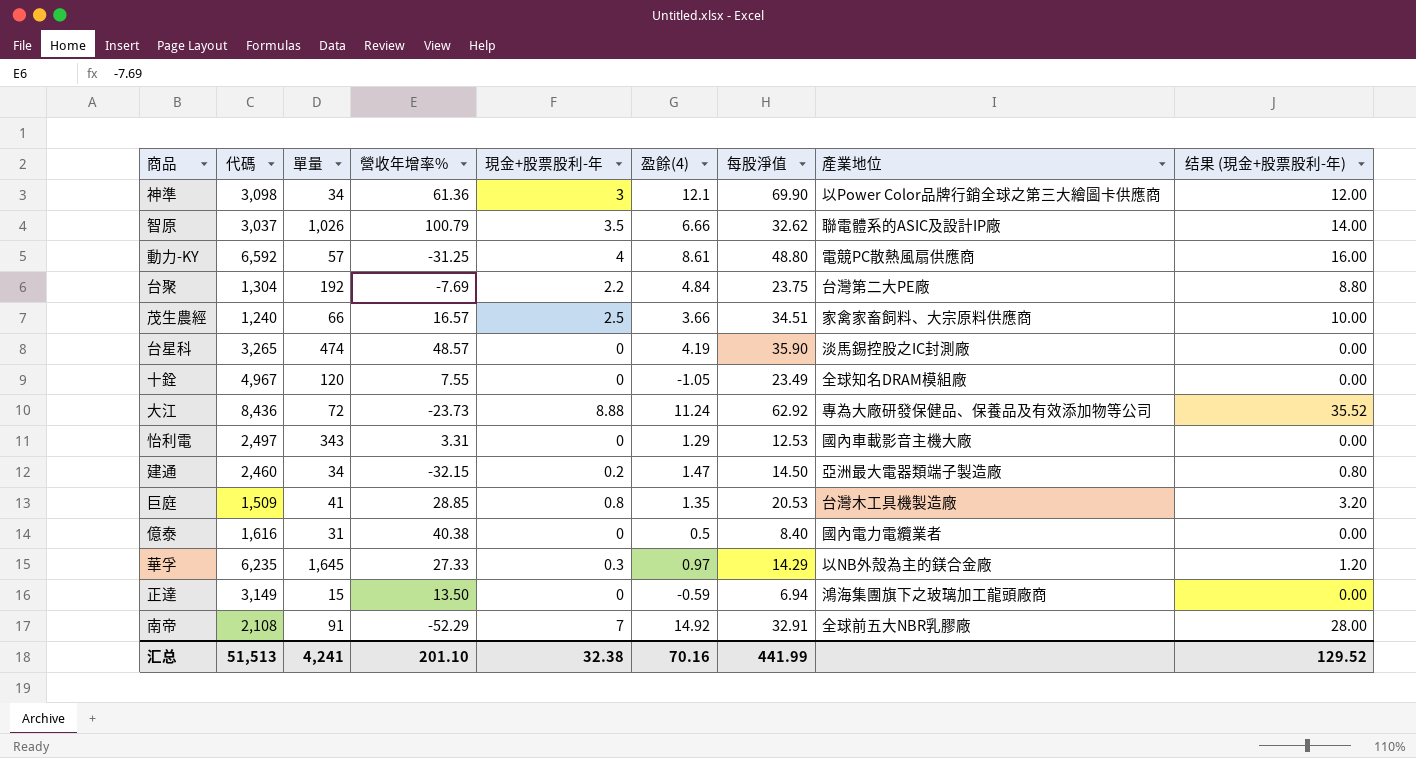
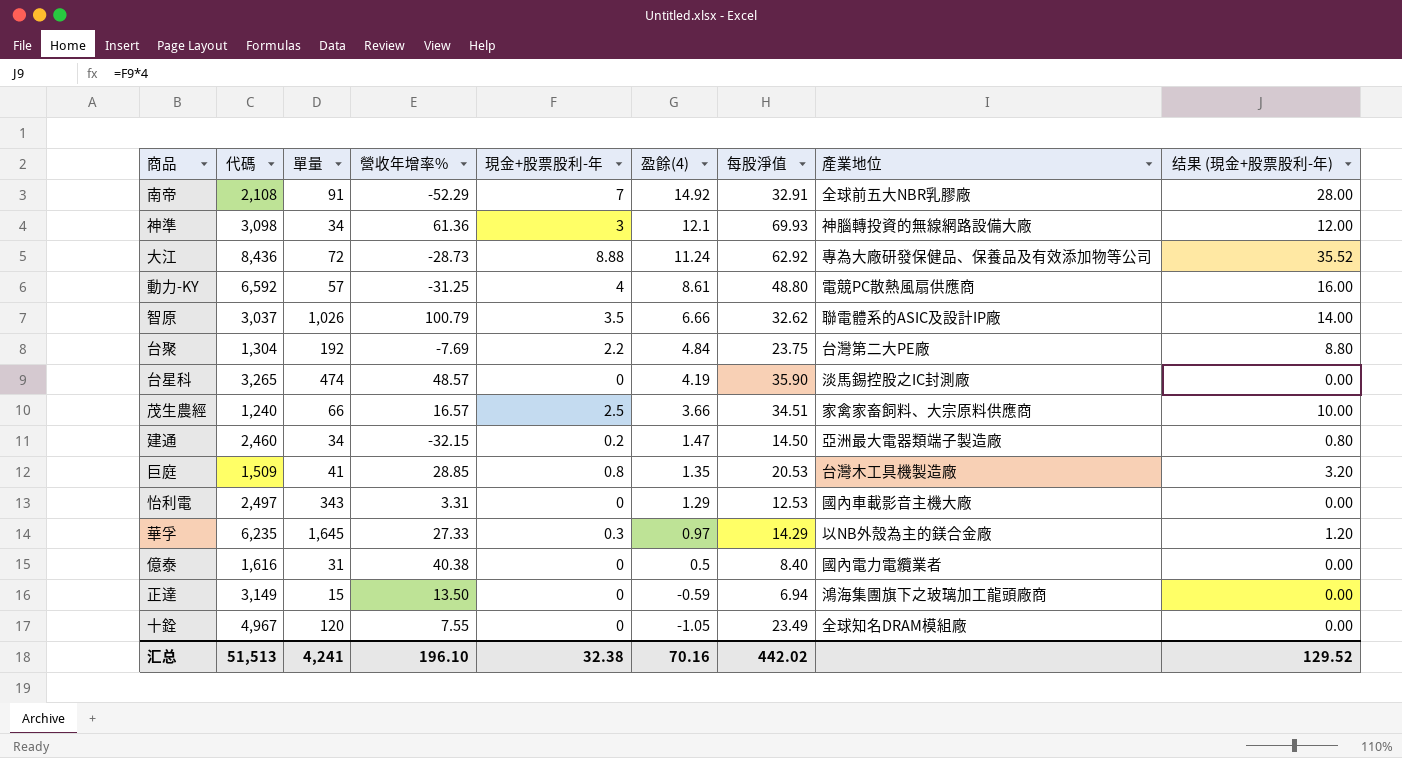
row order: none -> 盈餘(4) descending
神準 | 每股淨值: 69.90 -> 69.93
神準 | 產業地位: 以Power Color品牌行銷全球之第三大繪圖卡供應商 -> 神腦轉投資的無線網路設備大廠
大江 | 營收年增率%: -23.73 -> -28.73
汇总 | 營收年增率%: 201.10 -> 196.10
汇总 | 每股淨值: 441.99 -> 442.02

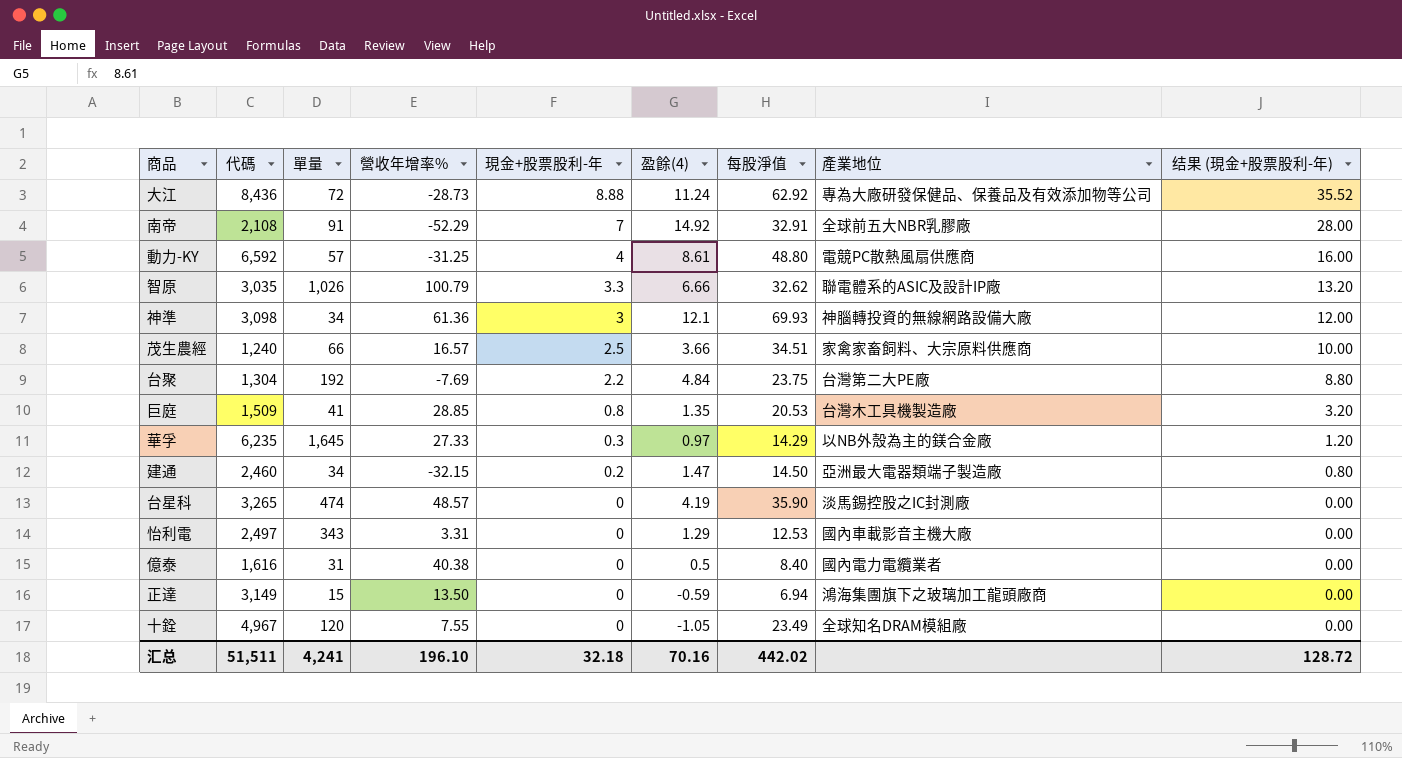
row order: 盈餘(4) descending -> 現金+股票股利-年 descending
智原 | 代碼: 3,037 -> 3,035
智原 | 現金+股票股利-年: 3.5 -> 3.3
智原 | 结果 (現金+股票股利-年): 14.00 -> 13.20
汇总 | 代碼: 51,513 -> 51,511
汇总 | 現金+股票股利-年: 32.38 -> 32.18
汇总 | 结果 (現金+股票股利-年): 129.52 -> 128.72

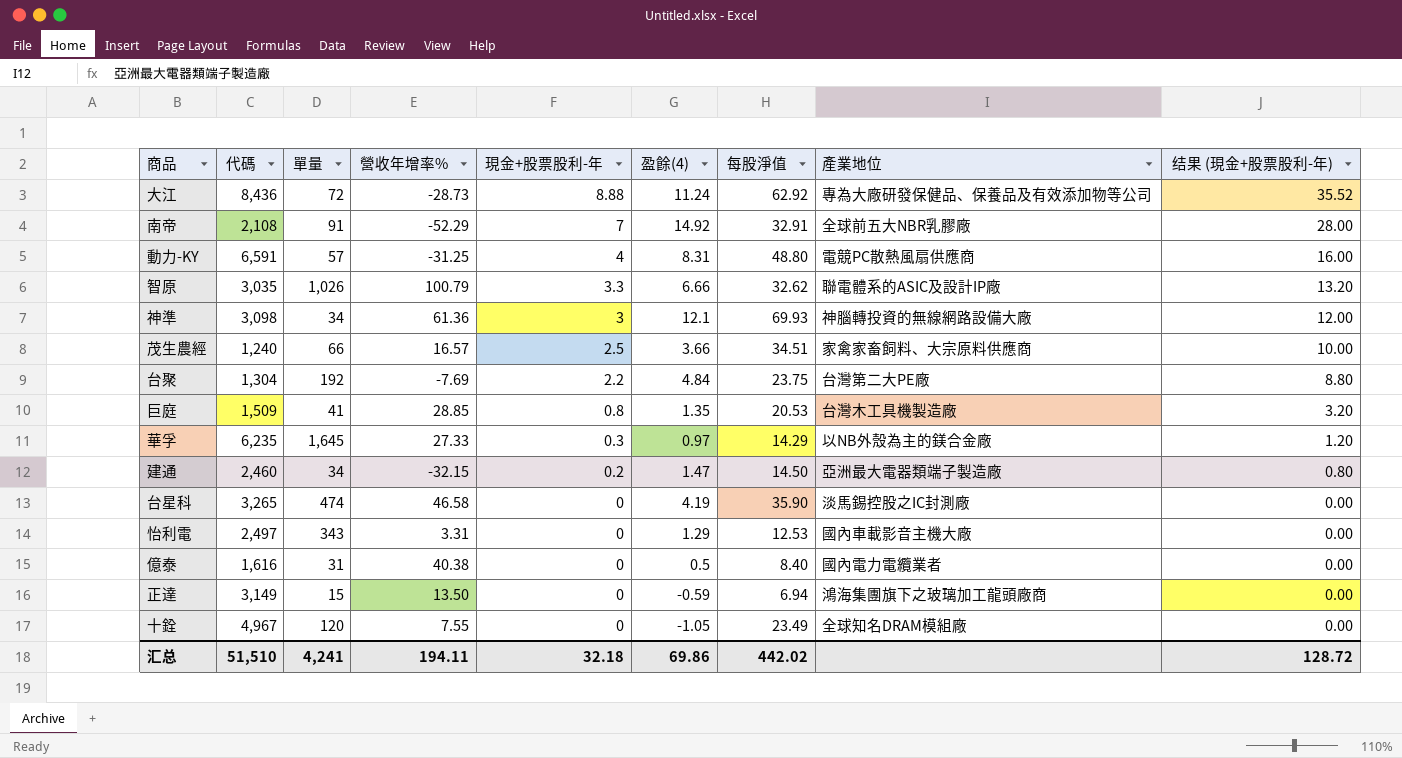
動力-KY | 代碼: 6,592 -> 6,591
動力-KY | 盈餘(4): 8.61 -> 8.31
台星科 | 營收年增率%: 48.57 -> 46.58
汇总 | 代碼: 51,511 -> 51,510
汇总 | 營收年增率%: 196.10 -> 194.11
汇总 | 盈餘(4): 70.16 -> 69.86

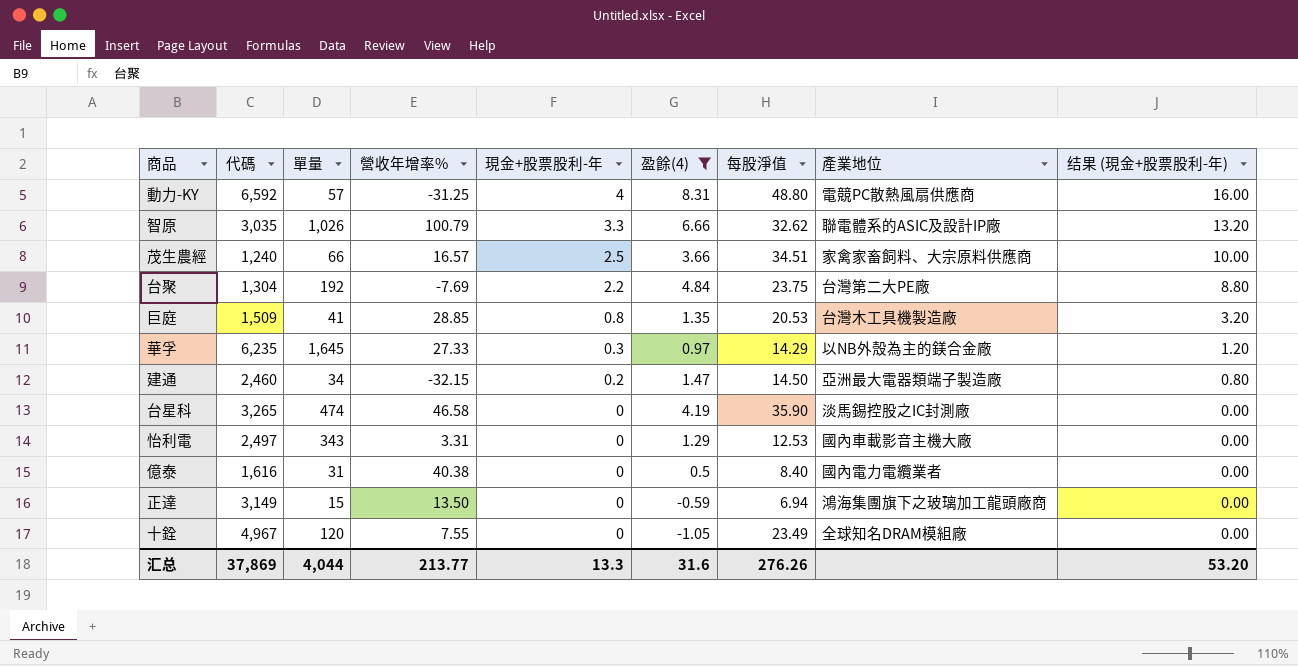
filter: none -> 盈餘(4) <= 8.31
動力-KY | 代碼: 6,591 -> 6,592
汇总 | 代碼: 51,510 -> 37,869
汇总 | 單量: 4,241 -> 4,044
汇总 | 營收年增率%: 194.11 -> 213.77
汇总 | 現金+股票股利-年: 32.18 -> 13.3
汇总 | 盈餘(4): 69.86 -> 31.6
汇总 | 每股淨值: 442.02 -> 276.26
汇总 | 结果 (現金+股票股利-年): 128.72 -> 53.20

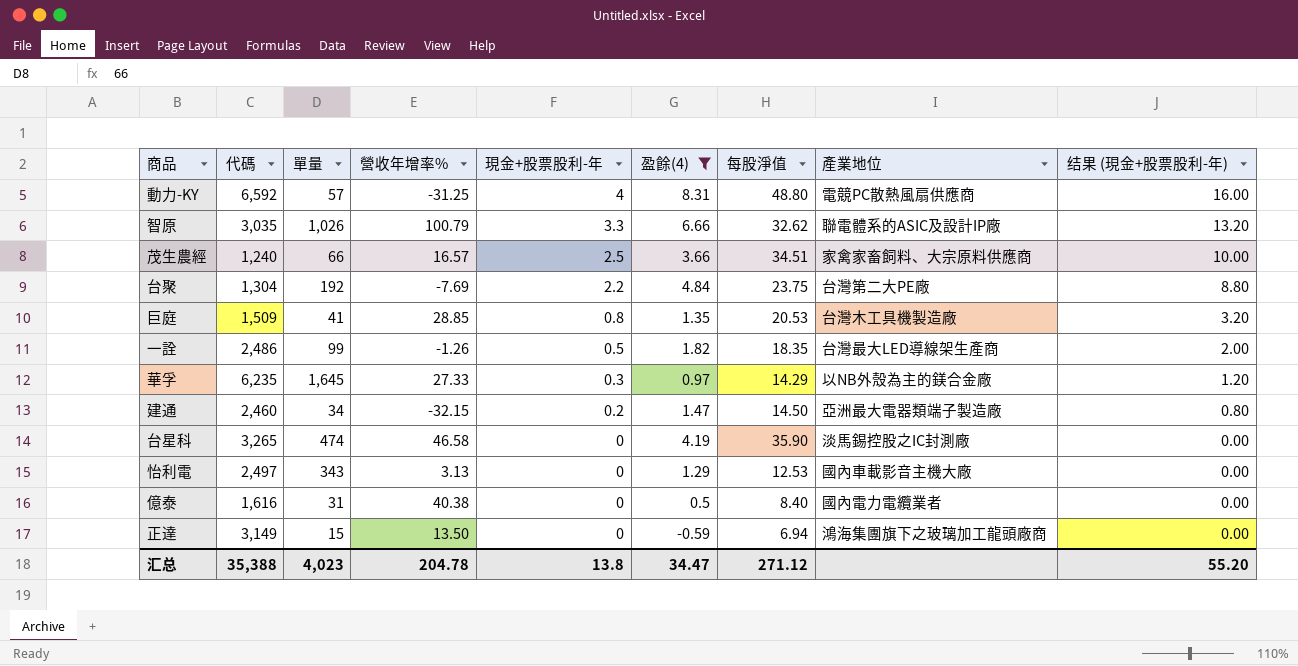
row 十銓: 4,967 | 120 | 7.55 | 0 | -1.05 | 23.49 | 全球知名DRAM模組廠 | 0.00 -> none
row 一詮: none -> 2,486 | 99 | -1.26 | 0.5 | 1.82 | 18.35 | 台灣最大LED導線架生產商 | 2.00
怡利電 | 營收年增率%: 3.31 -> 3.13
汇总 | 代碼: 37,869 -> 35,388
汇总 | 單量: 4,044 -> 4,023
汇总 | 營收年增率%: 213.77 -> 204.78
汇总 | 現金+股票股利-年: 13.3 -> 13.8
汇总 | 盈餘(4): 31.6 -> 34.47
汇总 | 每股淨值: 276.26 -> 271.12
汇总 | 结果 (現金+股票股利-年): 53.20 -> 55.20

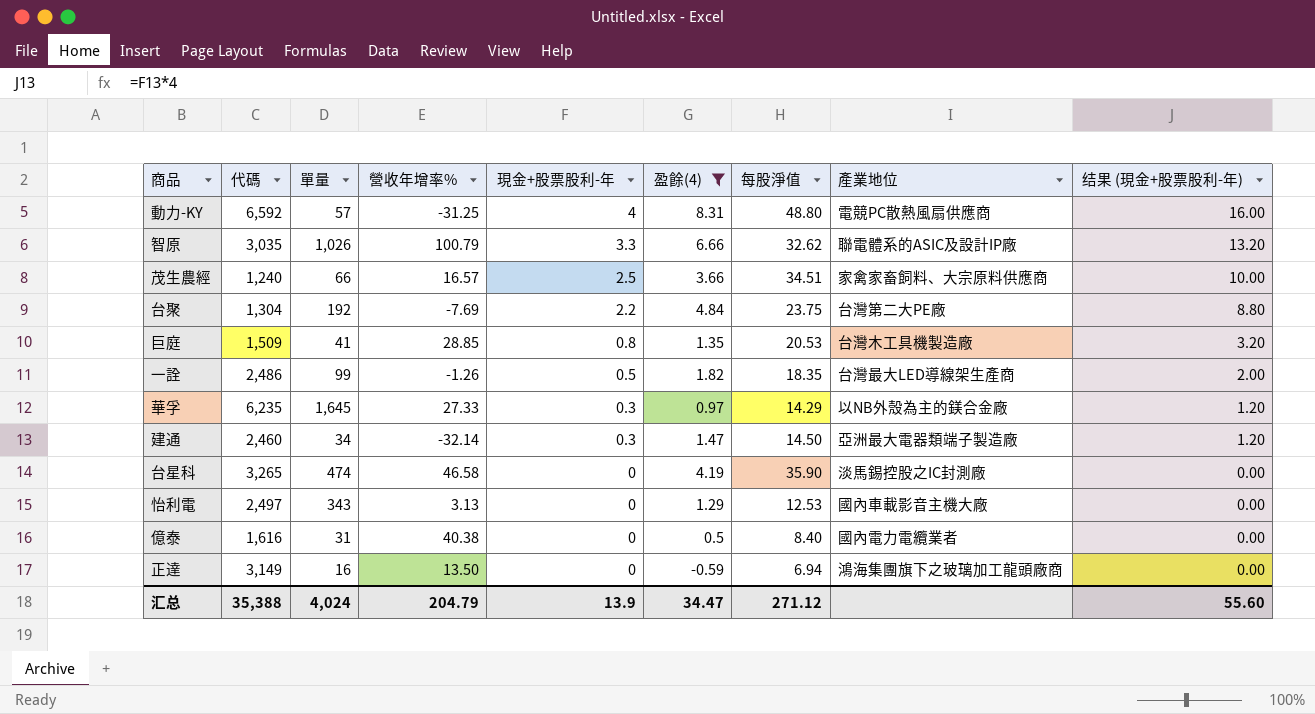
建通 | 營收年增率%: -32.15 -> -32.14
建通 | 現金+股票股利-年: 0.2 -> 0.3
建通 | 结果 (現金+股票股利-年): 0.80 -> 1.20
正達 | 單量: 15 -> 16
汇总 | 單量: 4,023 -> 4,024
汇总 | 營收年增率%: 204.78 -> 204.79
汇总 | 現金+股票股利-年: 13.8 -> 13.9
汇总 | 结果 (現金+股票股利-年): 55.20 -> 55.60

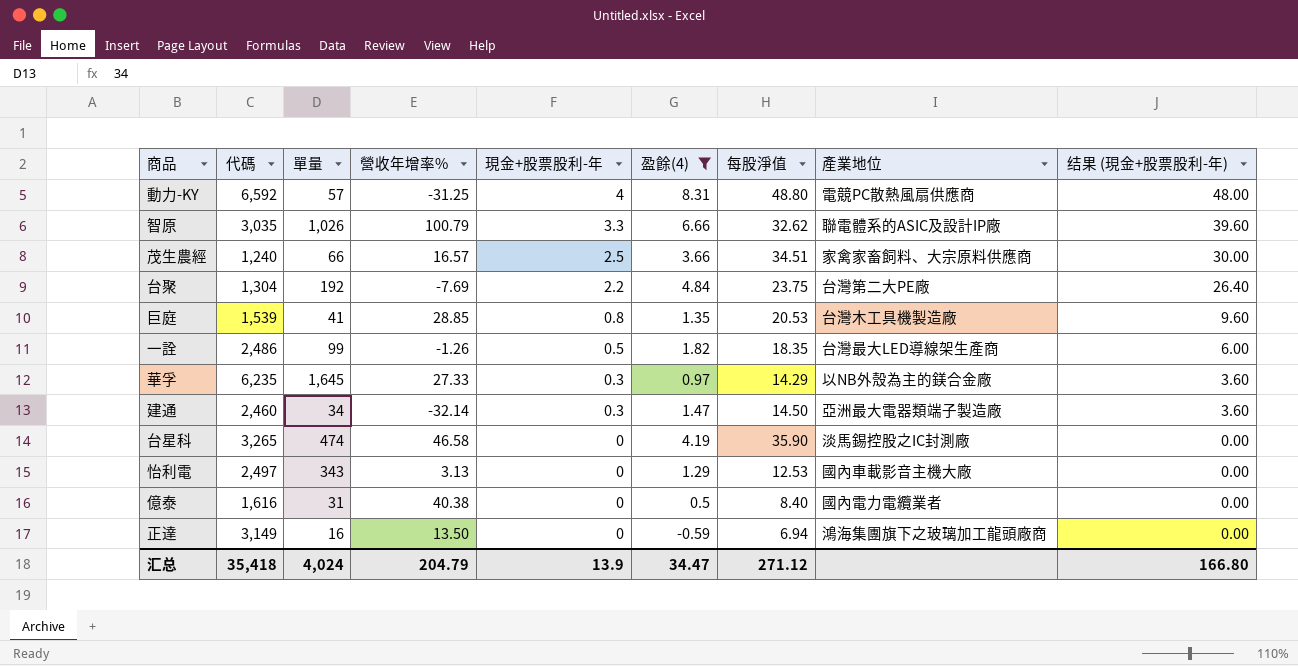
column 结果 (現金+股票股利-年) | formula: [現金+股票股利-年] * 4 -> [現金+股票股利-年] * 12
巨庭 | 代碼: 1,509 -> 1,539
汇总 | 代碼: 35,388 -> 35,418
汇总 | 结果 (現金+股票股利-年): 55.60 -> 166.80

